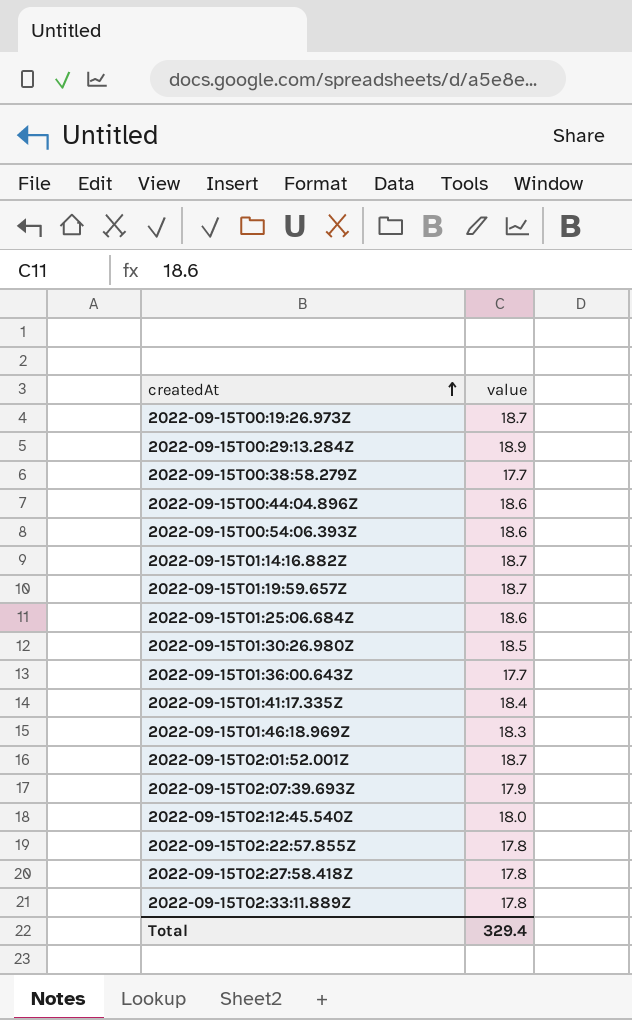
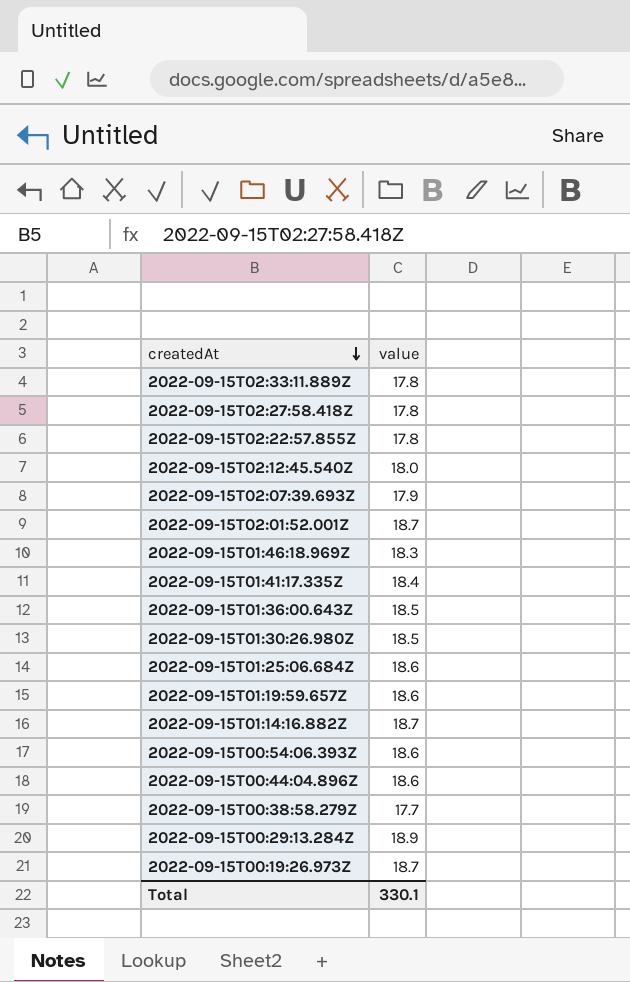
row order: createdAt ascending -> createdAt descending
2022-09-15T01:36:00.643Z | value: 17.7 -> 18.5
2022-09-15T01:19:59.657Z | value: 18.7 -> 18.6
Total | value: 329.4 -> 330.1

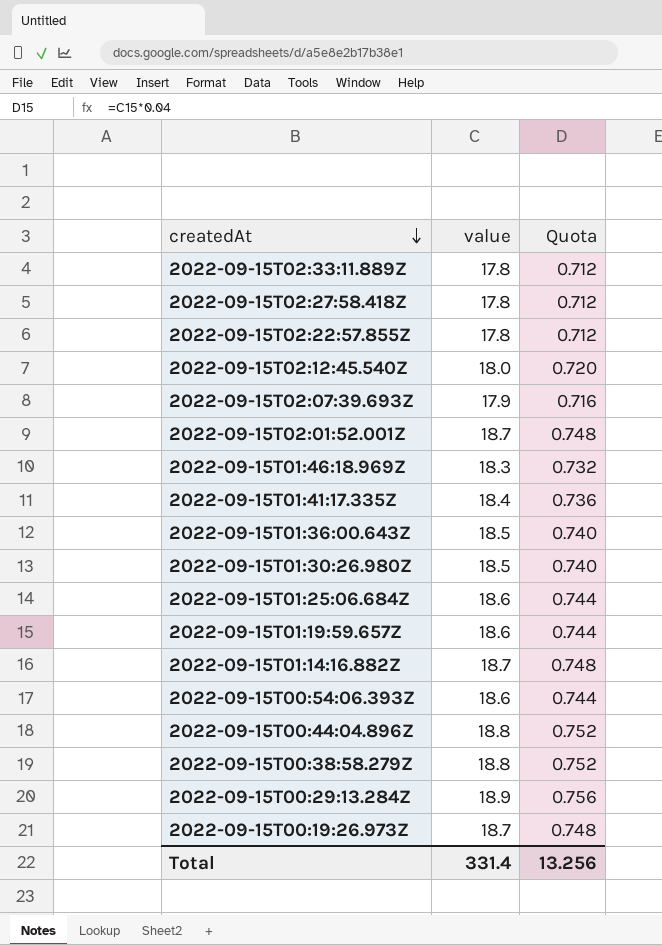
column Quota | formula: none -> [value] * 0.04
2022-09-15T00:44:04.896Z | value: 18.6 -> 18.8
2022-09-15T00:38:58.279Z | value: 17.7 -> 18.8
Total | value: 330.1 -> 331.4

